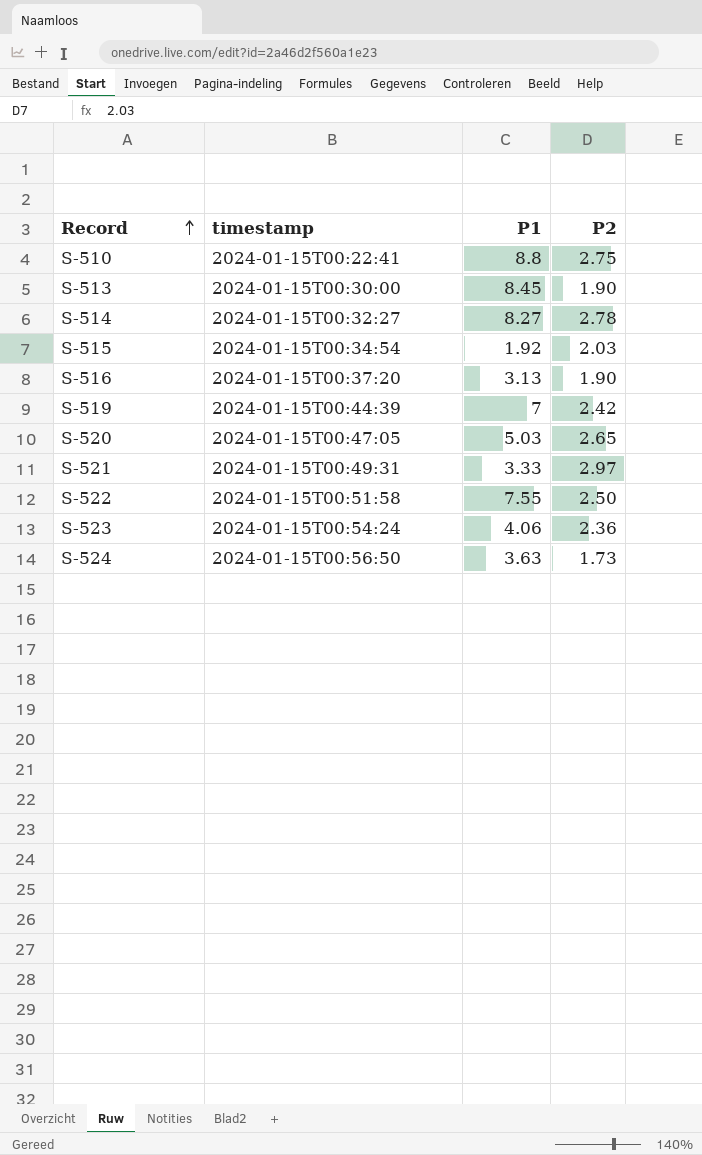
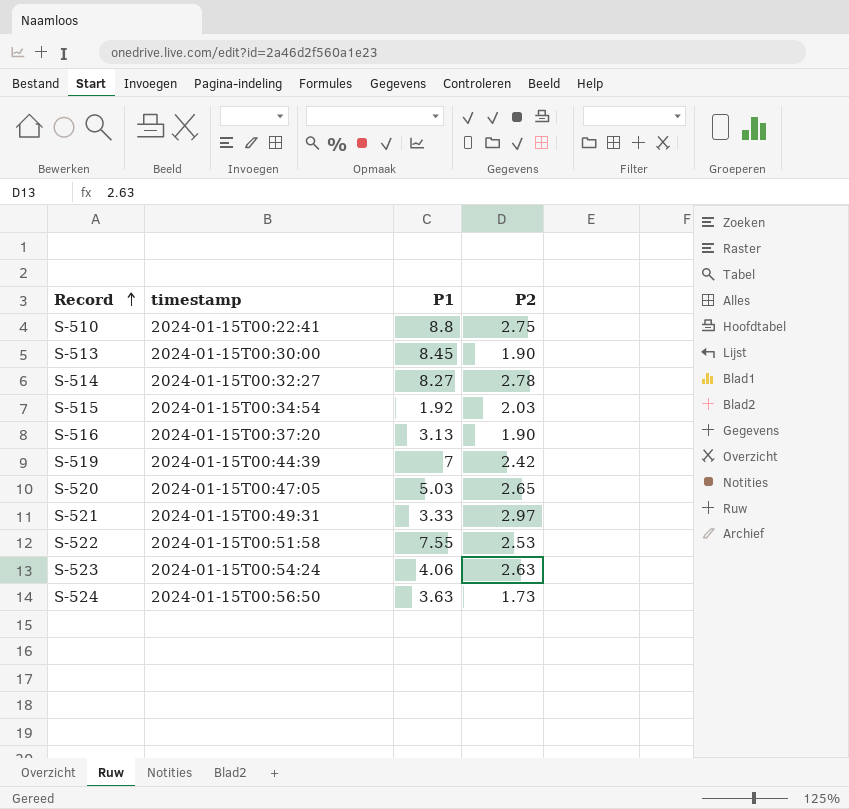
S-522 | P2: 2.50 -> 2.53
S-523 | P2: 2.36 -> 2.63

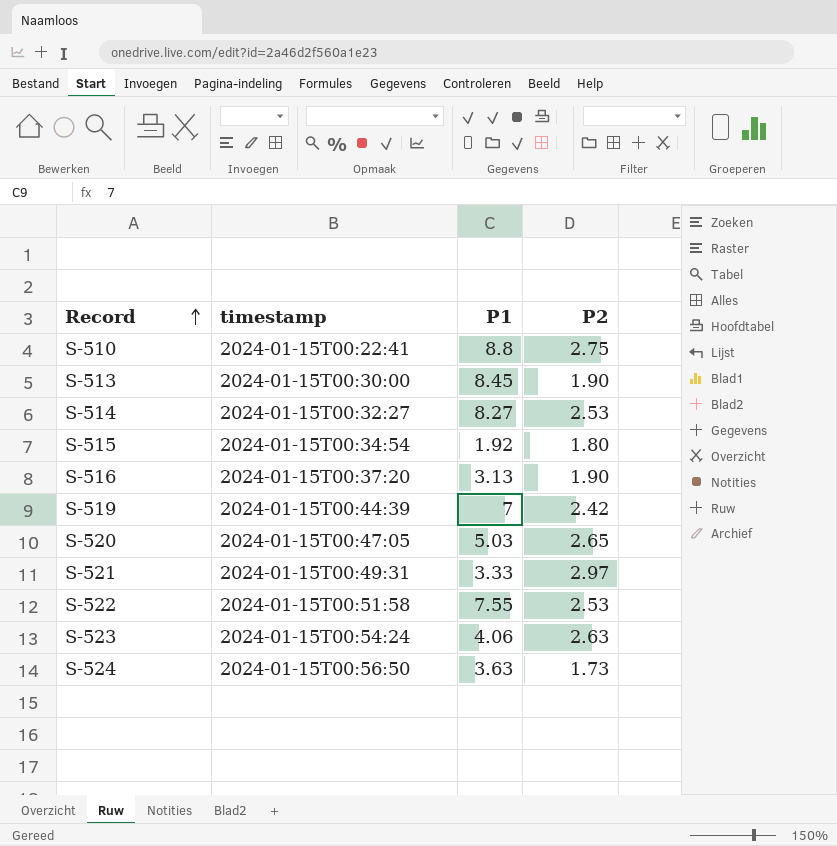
S-514 | P2: 2.78 -> 2.53
S-515 | P2: 2.03 -> 1.80

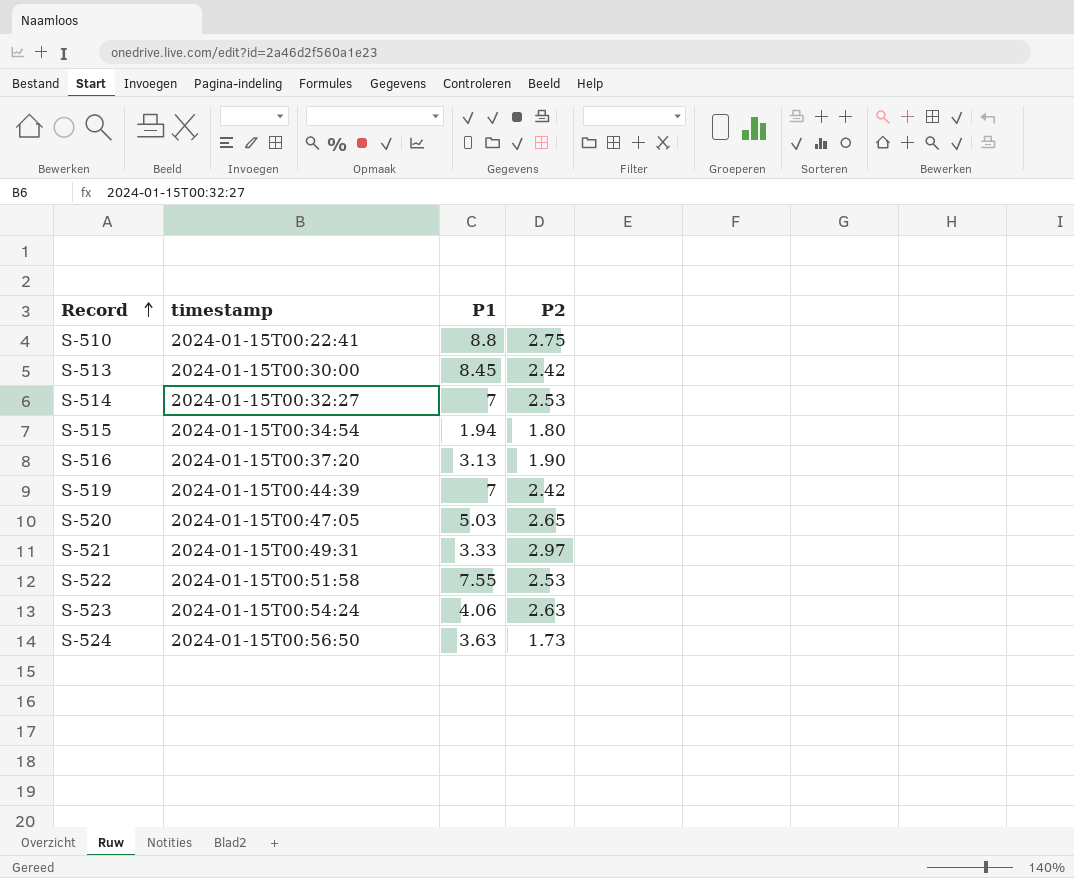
S-513 | P2: 1.90 -> 2.42
S-514 | P1: 8.27 -> 7
S-515 | P1: 1.92 -> 1.94

